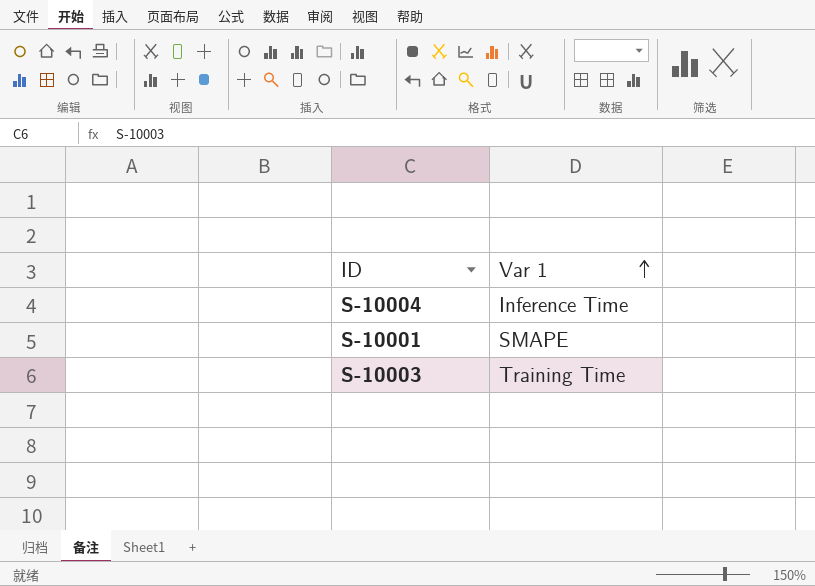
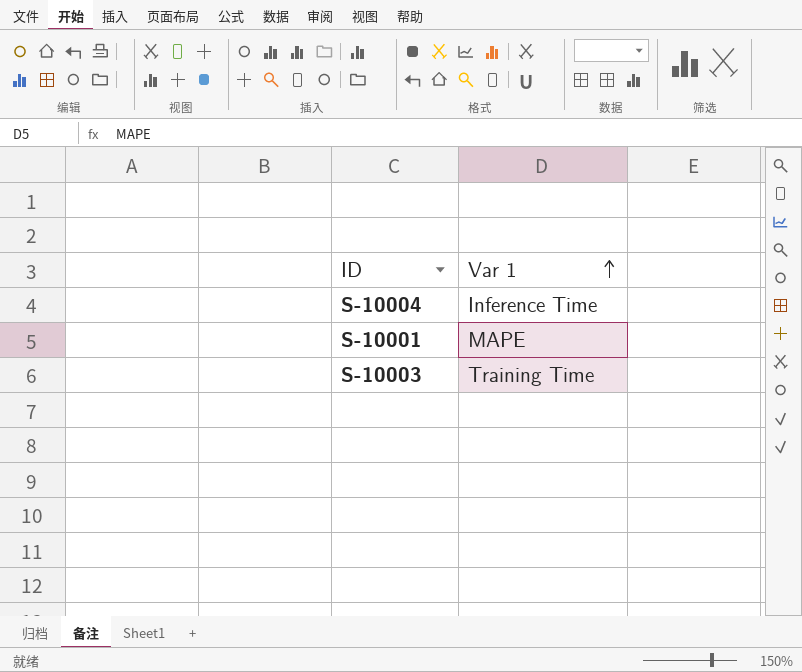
S-10001 | Var 1: SMAPE -> MAPE

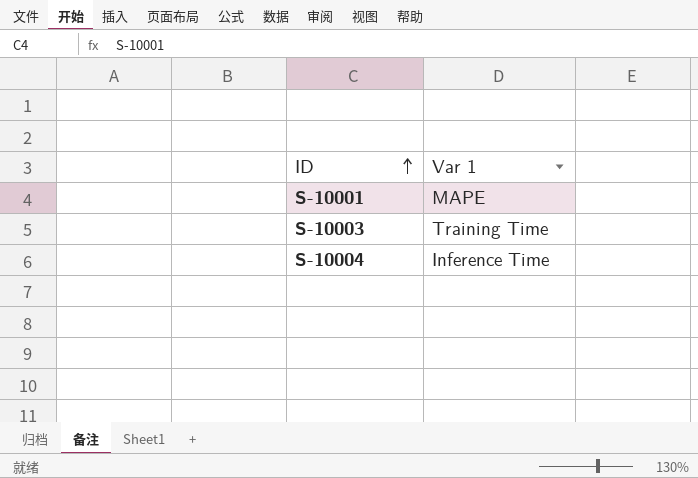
row order: Var 1 ascending -> ID ascending

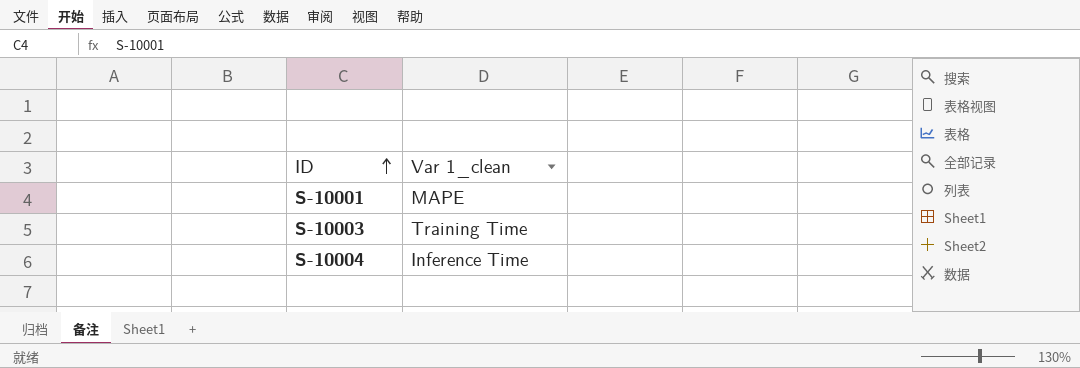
column name: Var 1 -> Var 1_clean

